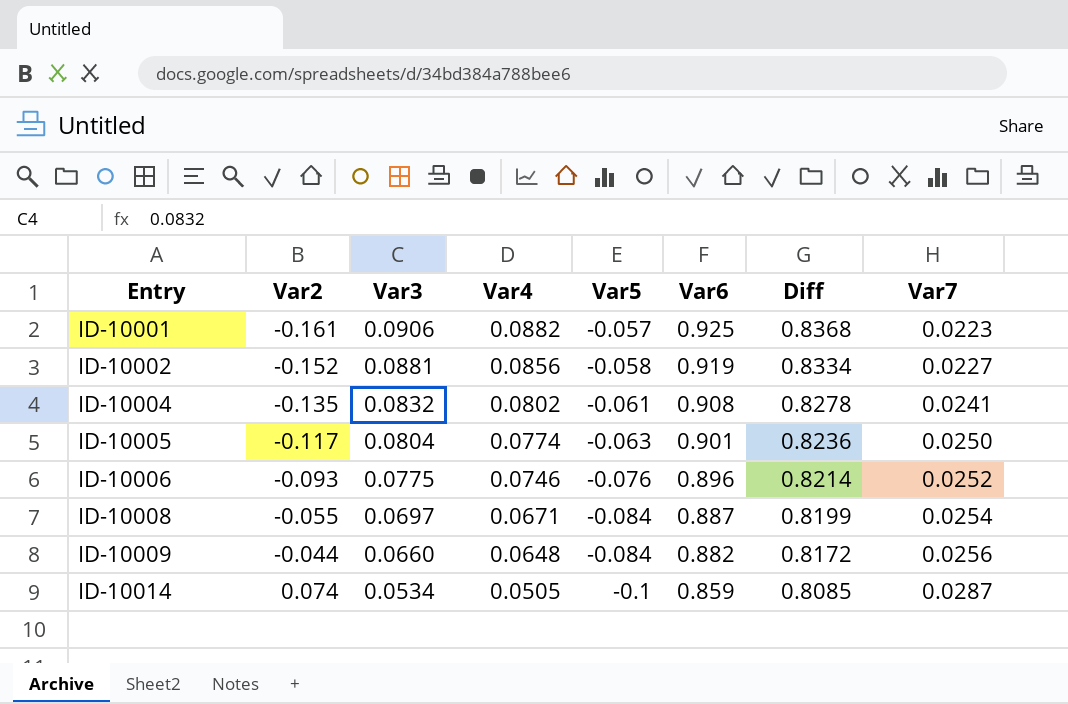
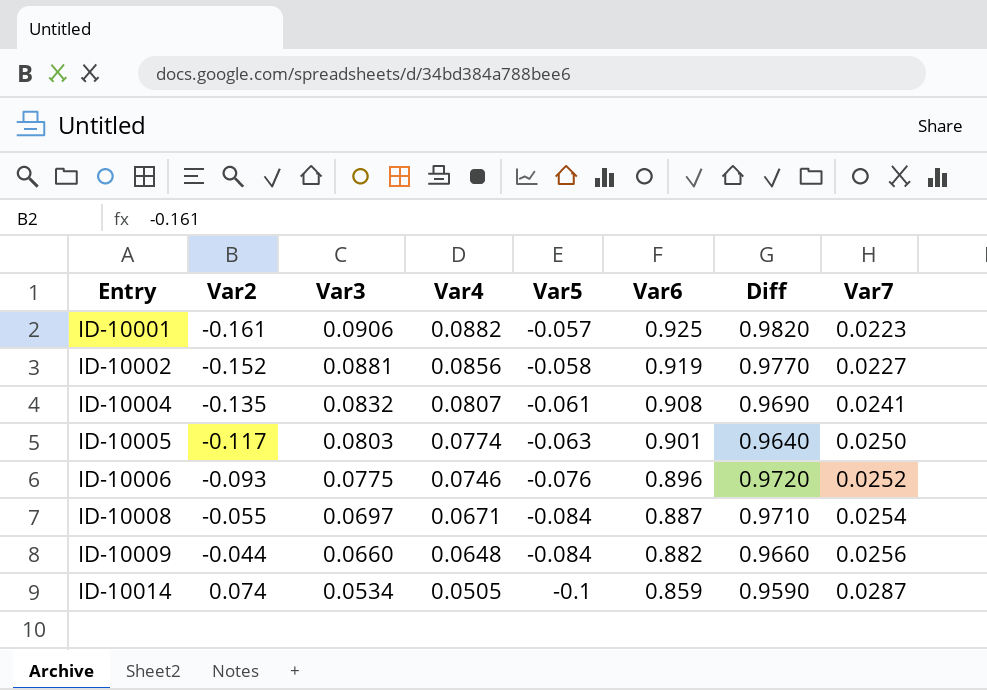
column Diff | formula: [Var6] - [Var4] -> [Var6] - [Var5]
ID-10004 | Var4: 0.0802 -> 0.0807
ID-10005 | Var3: 0.0804 -> 0.0803

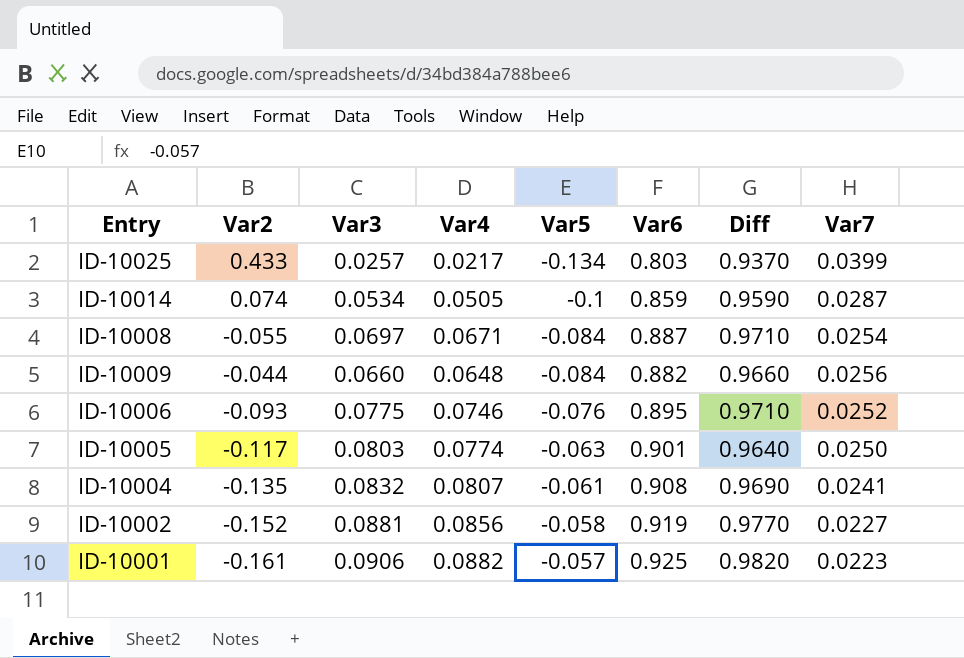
row order: Entry ascending -> Var5 ascending
row ID-10025: none -> 0.433 | 0.0257 | 0.0217 | -0.134 | 0.803 | 0.9370 | 0.0399
ID-10006 | Var6: 0.896 -> 0.895
ID-10006 | Diff: 0.9720 -> 0.9710

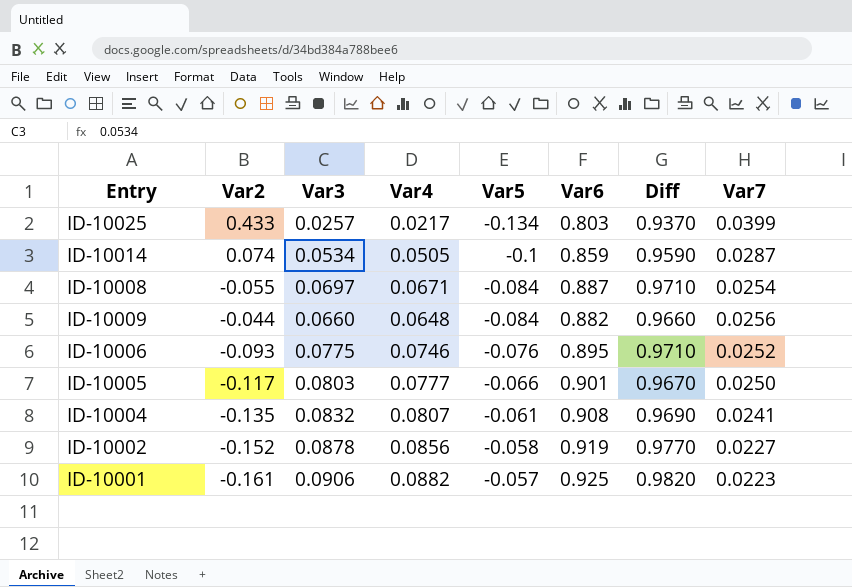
ID-10005 | Var4: 0.0774 -> 0.0777
ID-10005 | Var5: -0.063 -> -0.066
ID-10005 | Diff: 0.9640 -> 0.9670
ID-10002 | Var3: 0.0881 -> 0.0878

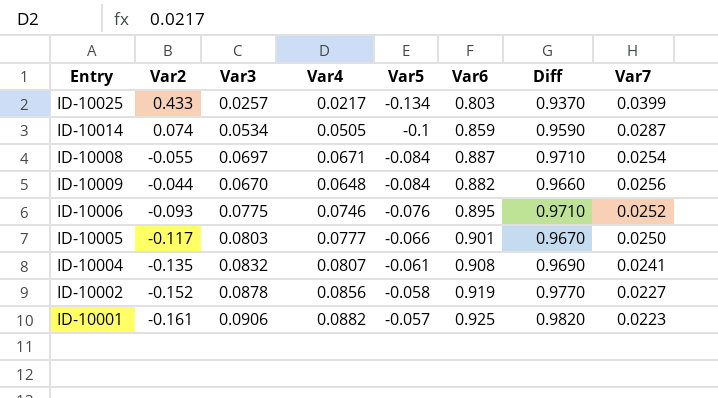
ID-10009 | Var3: 0.0660 -> 0.0670

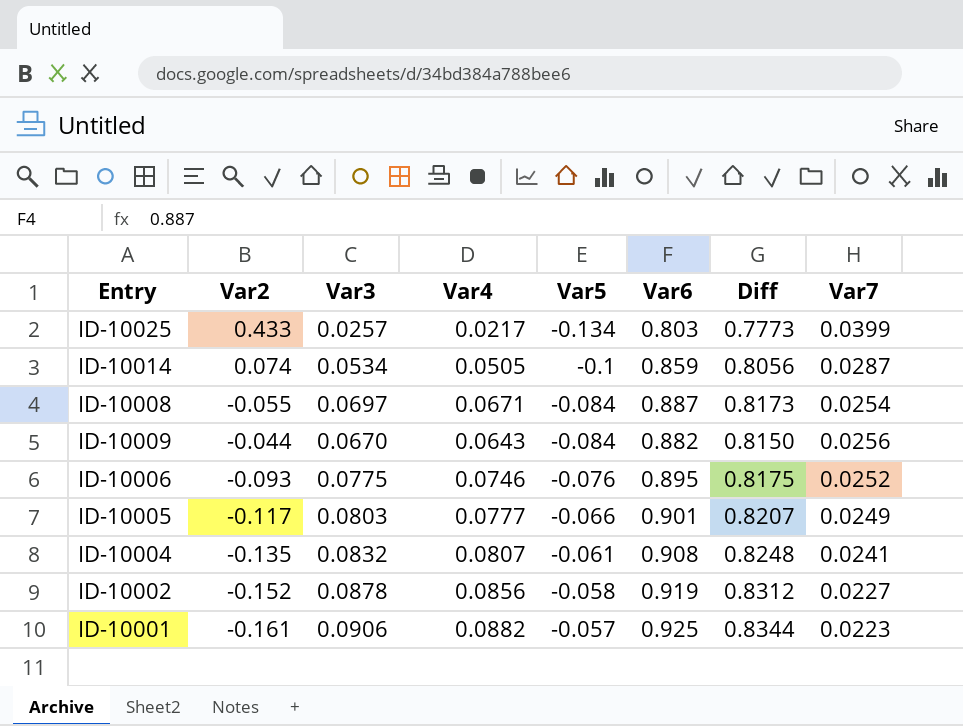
column Diff | formula: [Var6] - [Var5] -> [Var6] - [Var3]
ID-10009 | Var4: 0.0648 -> 0.0643
ID-10005 | Var7: 0.0250 -> 0.0249

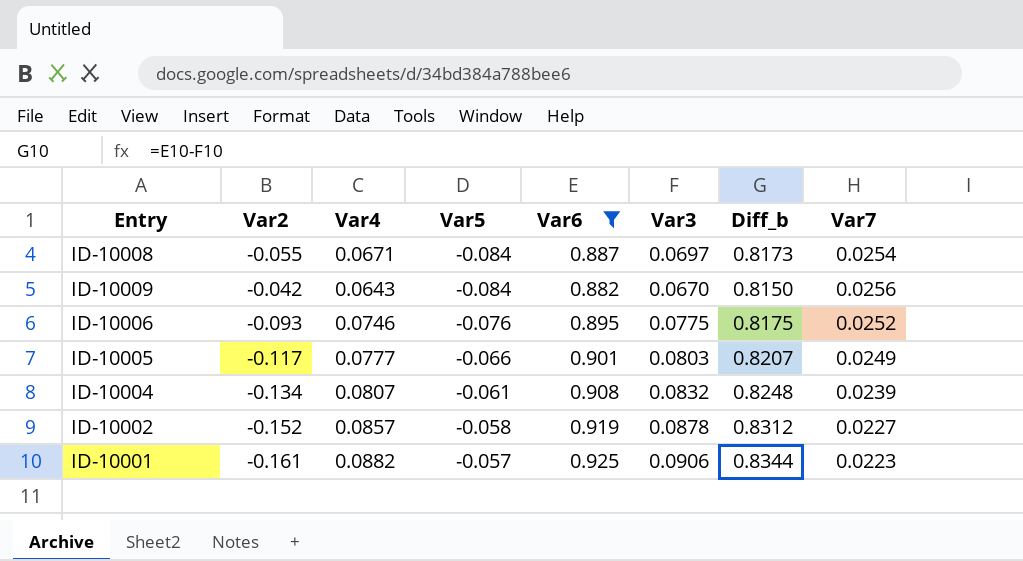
filter: none -> Var6 >= 0.882
column Var3 | position: 3 -> 6
column name: Diff -> Diff_b
ID-10009 | Var2: -0.044 -> -0.042
ID-10004 | Var2: -0.135 -> -0.134
ID-10004 | Var7: 0.0241 -> 0.0239
ID-10002 | Var4: 0.0856 -> 0.0857

